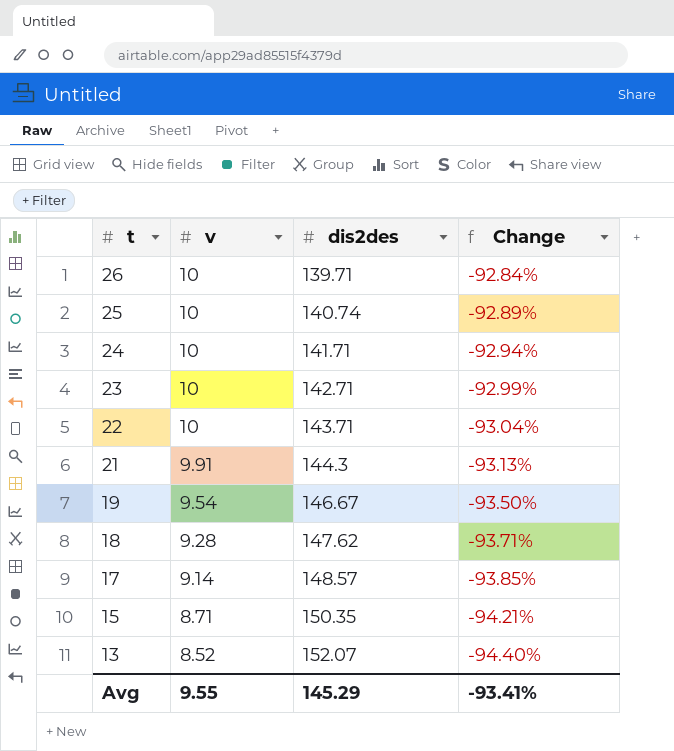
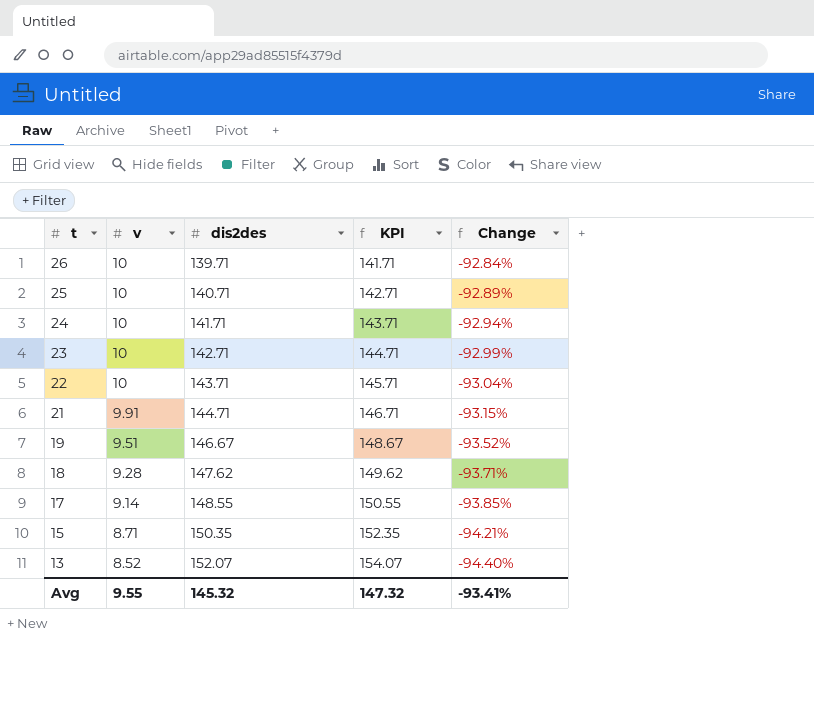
column KPI | formula: none -> [dis2des] + 2
25 | dis2des: 140.74 -> 140.71
21 | dis2des: 144.3 -> 144.71
21 | Change: -93.13% -> -93.15%
19 | v: 9.54 -> 9.51
19 | Change: -93.50% -> -93.52%
17 | dis2des: 148.57 -> 148.55
Avg | dis2des: 145.29 -> 145.32

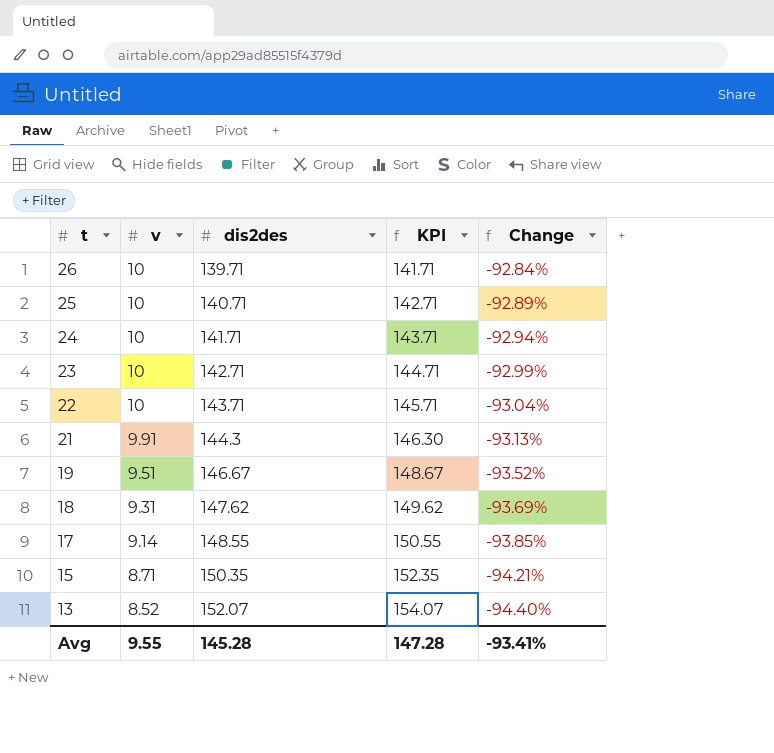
21 | dis2des: 144.71 -> 144.3
21 | KPI: 146.71 -> 146.30
21 | Change: -93.15% -> -93.13%
18 | v: 9.28 -> 9.31
18 | Change: -93.71% -> -93.69%
Avg | dis2des: 145.32 -> 145.28
Avg | KPI: 147.32 -> 147.28

